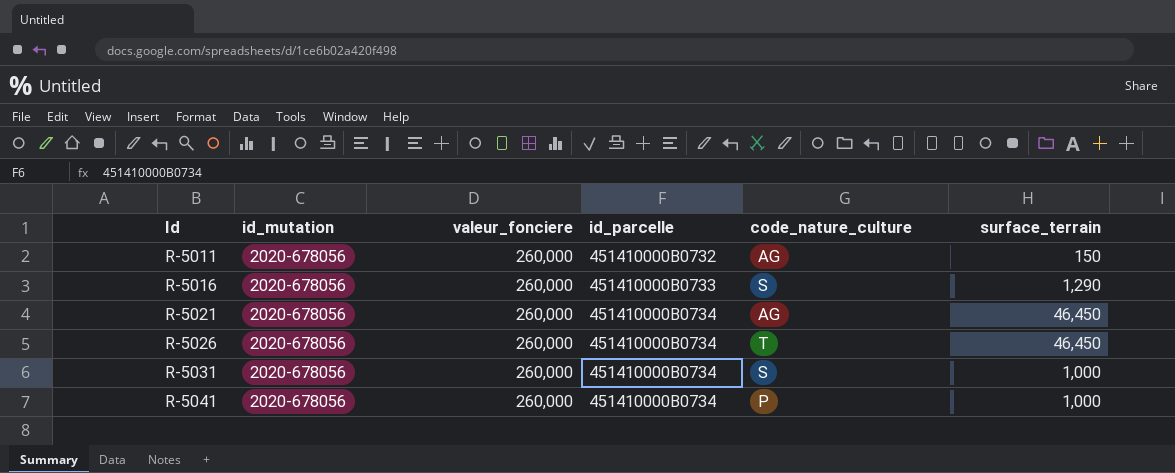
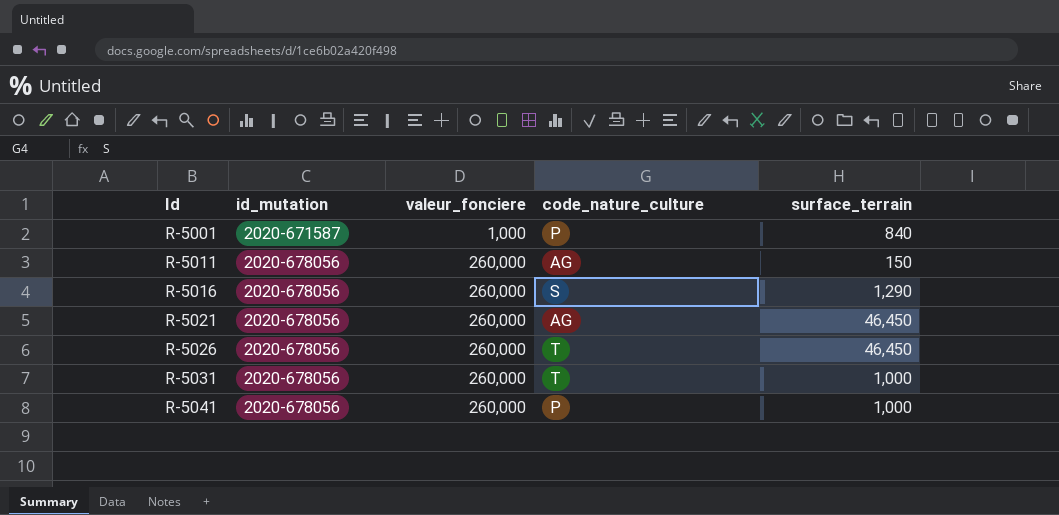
column id_parcelle | position: 4 -> none
row R-5001: none -> 2020-671587 | 1,000 | P | 840
R-5031 | code_nature_culture: S -> T

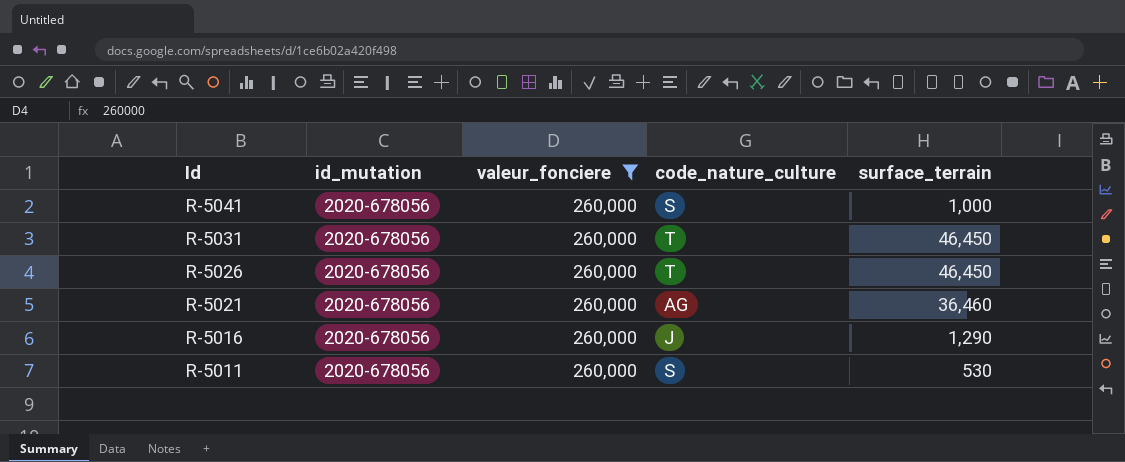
filter: none -> valeur_fonciere = 260,000
row order: Id ascending -> Id descending
R-5041 | code_nature_culture: P -> S
R-5031 | surface_terrain: 1,000 -> 46,450
R-5021 | surface_terrain: 46,450 -> 36,460
R-5016 | code_nature_culture: S -> J
R-5011 | code_nature_culture: AG -> S
R-5011 | surface_terrain: 150 -> 530

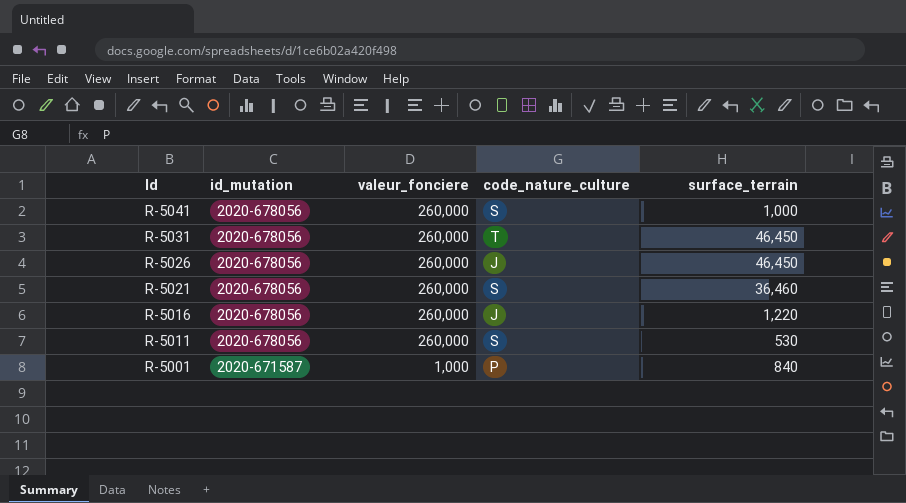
filter: valeur_fonciere = 260,000 -> none
R-5026 | code_nature_culture: T -> J
R-5021 | code_nature_culture: AG -> S
R-5016 | surface_terrain: 1,290 -> 1,220

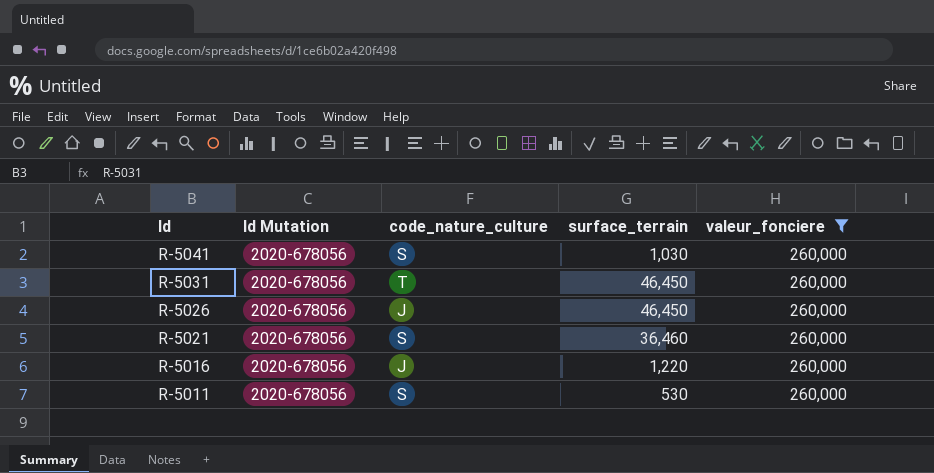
filter: none -> valeur_fonciere = 260,000
column name: id_mutation -> Id Mutation
column valeur_fonciere | position: 3 -> 5
R-5041 | surface_terrain: 1,000 -> 1,030

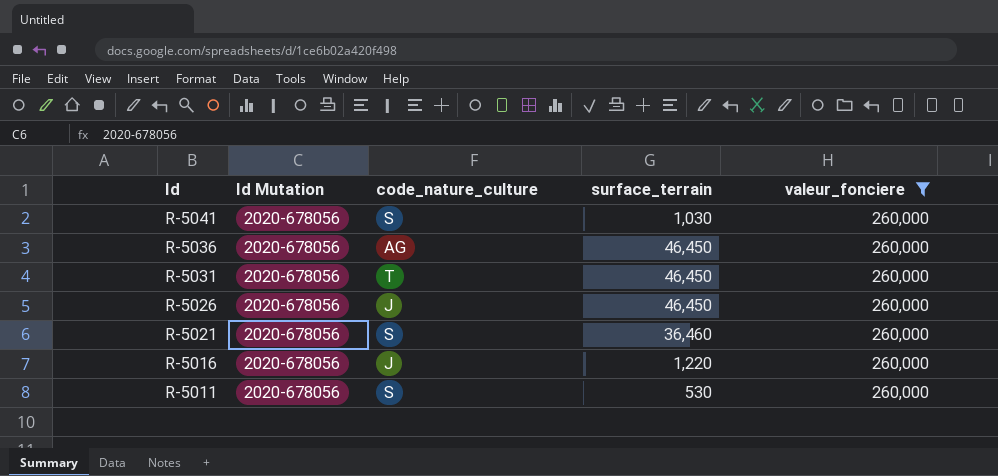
row R-5036: none -> 2020-678056 | AG | 46,450 | 260,000

